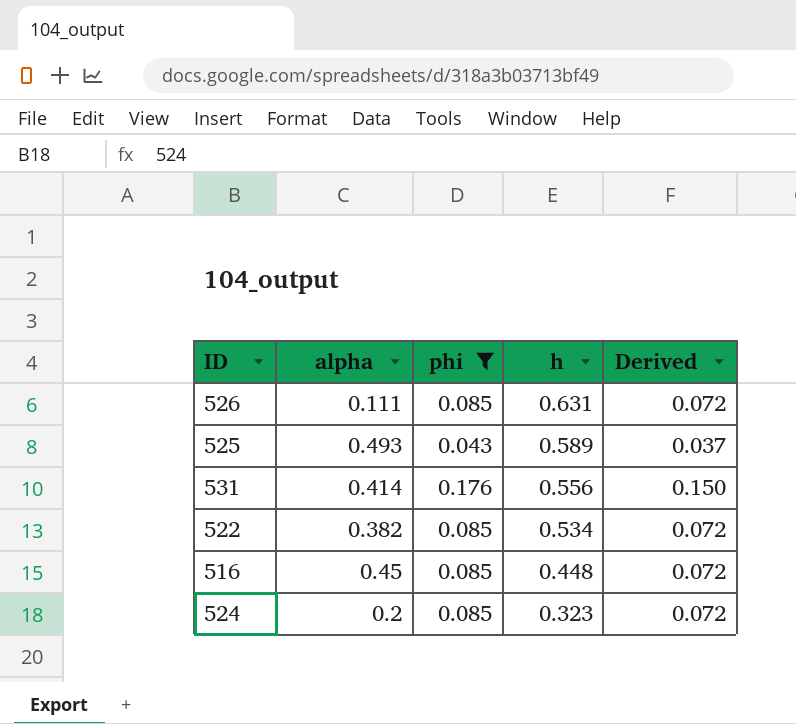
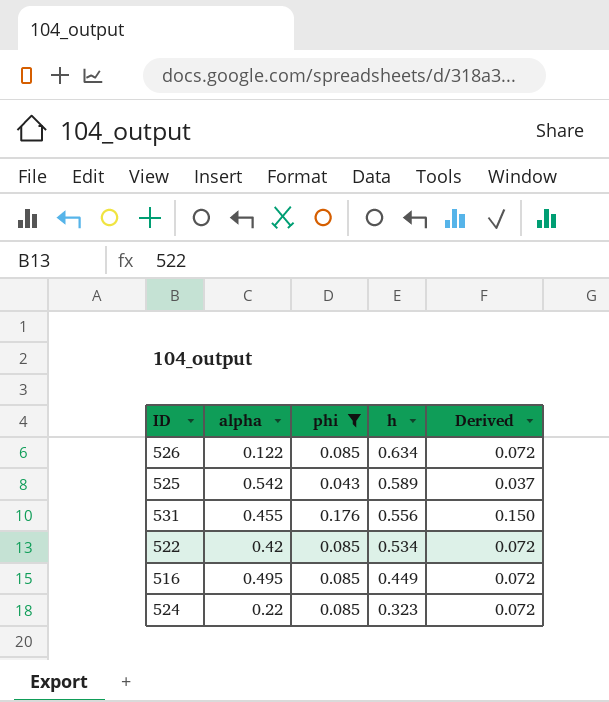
526 | alpha: 0.111 -> 0.122
526 | h: 0.631 -> 0.634
525 | alpha: 0.493 -> 0.542
531 | alpha: 0.414 -> 0.455
522 | alpha: 0.382 -> 0.42
516 | alpha: 0.45 -> 0.495
516 | h: 0.448 -> 0.449
524 | alpha: 0.2 -> 0.22

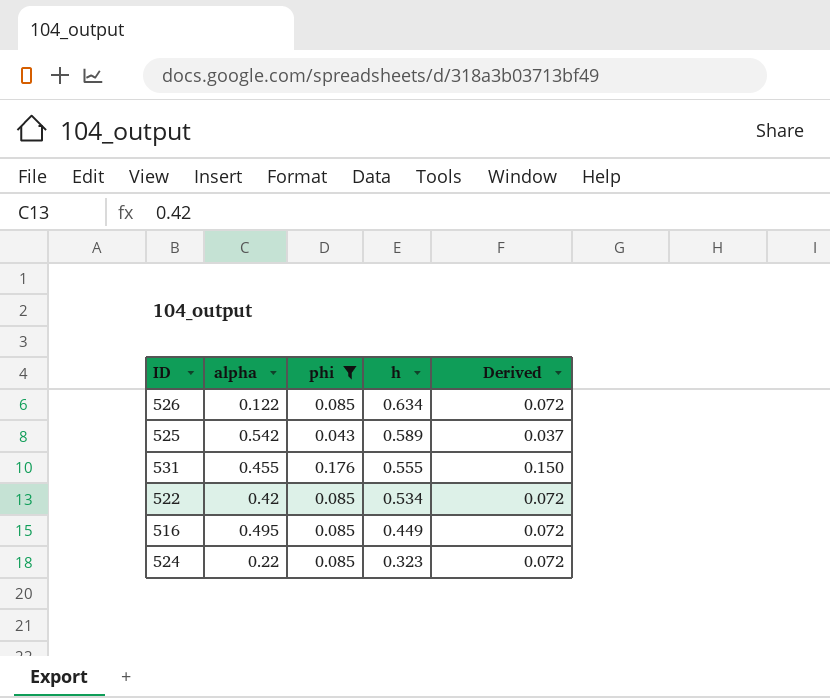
531 | h: 0.556 -> 0.555

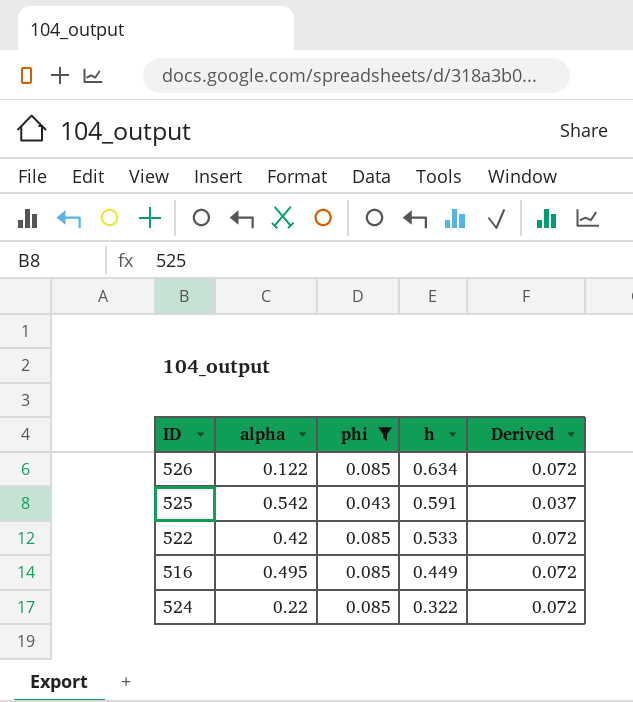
row 531: 0.455 | 0.176 | 0.555 | 0.150 -> none
525 | h: 0.589 -> 0.591
522 | h: 0.534 -> 0.533
524 | h: 0.323 -> 0.322

